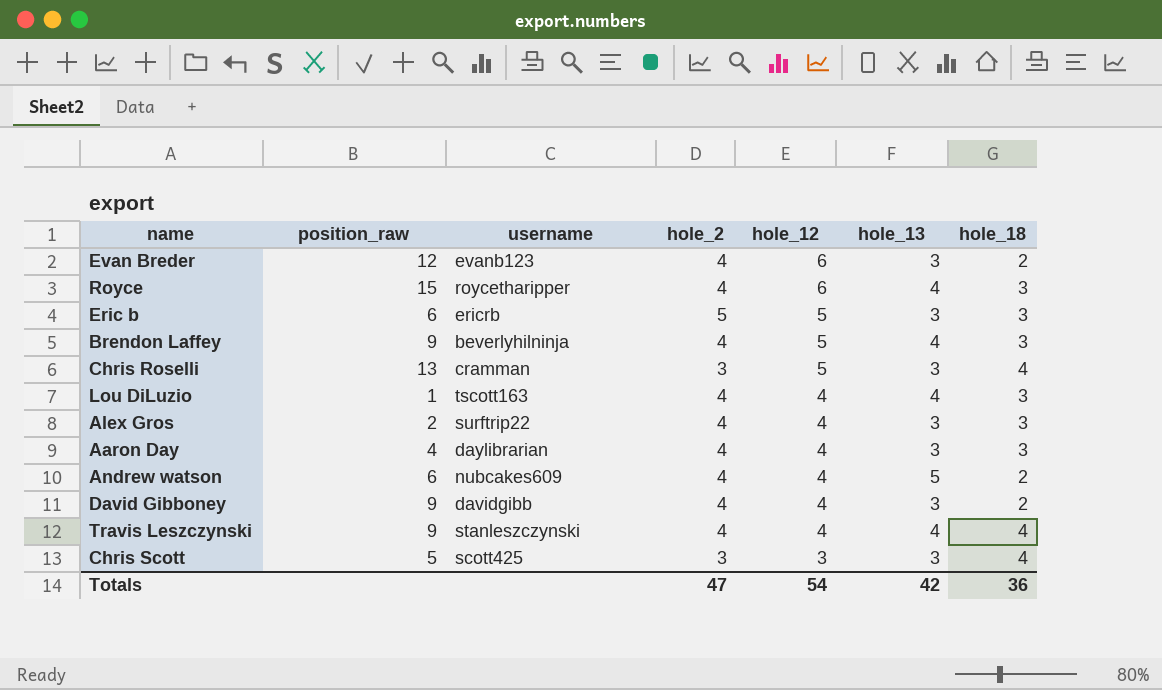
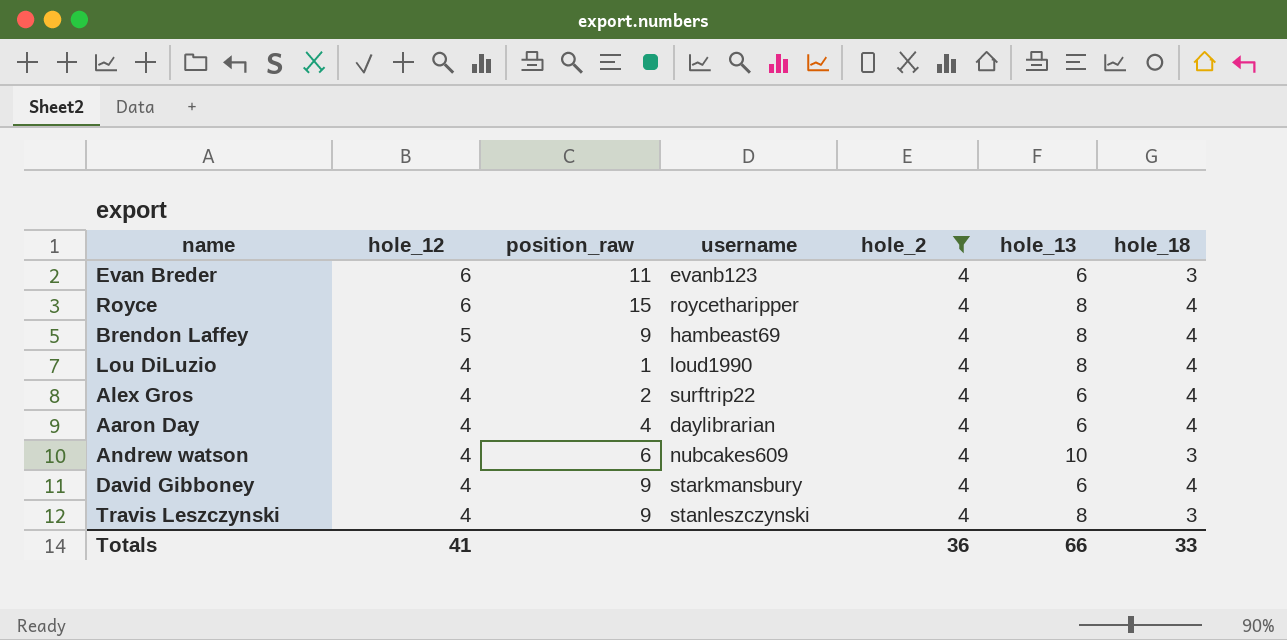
filter: none -> hole_2 = 4
column hole_12 | position: 5 -> 2
Evan Breder | position_raw: 12 -> 11
Evan Breder | hole_13: 3 -> 6
Evan Breder | hole_18: 2 -> 3
Royce | hole_13: 4 -> 8
Royce | hole_18: 3 -> 4
Brendon Laffey | username: beverlyhilninja -> hambeast69
Brendon Laffey | hole_13: 4 -> 8
Brendon Laffey | hole_18: 3 -> 4
Lou DiLuzio | username: tscott163 -> loud1990
Lou DiLuzio | hole_13: 4 -> 8
Lou DiLuzio | hole_18: 3 -> 4
Alex Gros | hole_13: 3 -> 6
Alex Gros | hole_18: 3 -> 4
Aaron Day | hole_13: 3 -> 6
Aaron Day | hole_18: 3 -> 4
Andrew watson | hole_13: 5 -> 10
Andrew watson | hole_18: 2 -> 3
David Gibboney | username: davidgibb -> starkmansbury
David Gibboney | hole_13: 3 -> 6
David Gibboney | hole_18: 2 -> 4
Travis Leszczynski | hole_13: 4 -> 8
Travis Leszczynski | hole_18: 4 -> 3
Totals | hole_12: 54 -> 41
Totals | hole_2: 47 -> 36
Totals | hole_13: 42 -> 66
Totals | hole_18: 36 -> 33

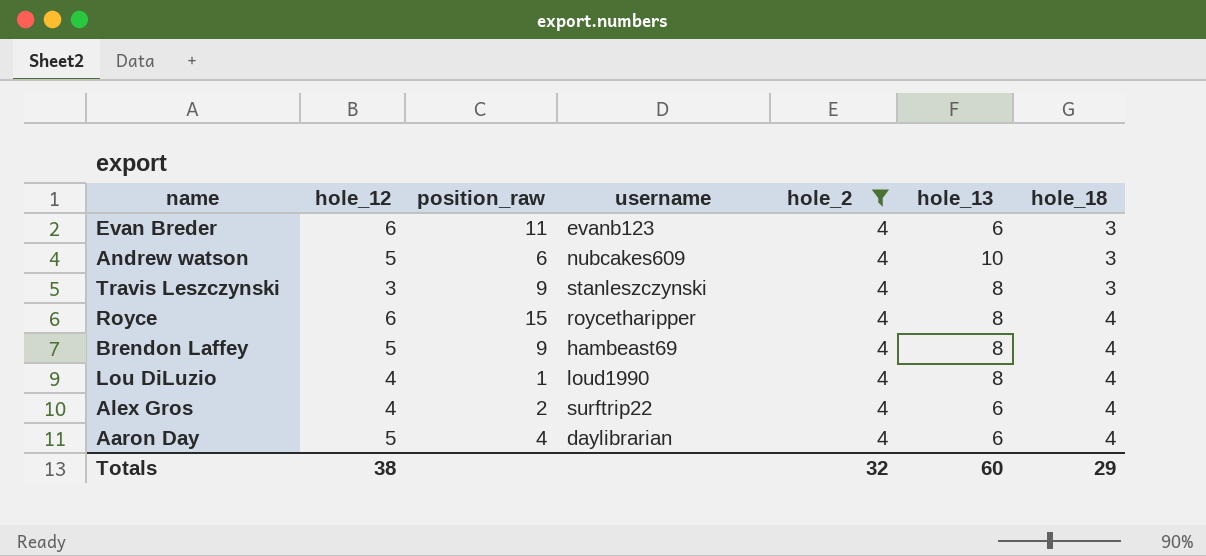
row order: hole_12 descending -> hole_18 ascending
row David Gibboney: 4 | 9 | starkmansbury | 4 | 6 | 4 -> none
Andrew watson | hole_12: 4 -> 5
Travis Leszczynski | hole_12: 4 -> 3
Aaron Day | hole_12: 4 -> 5
Totals | hole_12: 41 -> 38
Totals | hole_2: 36 -> 32
Totals | hole_13: 66 -> 60
Totals | hole_18: 33 -> 29

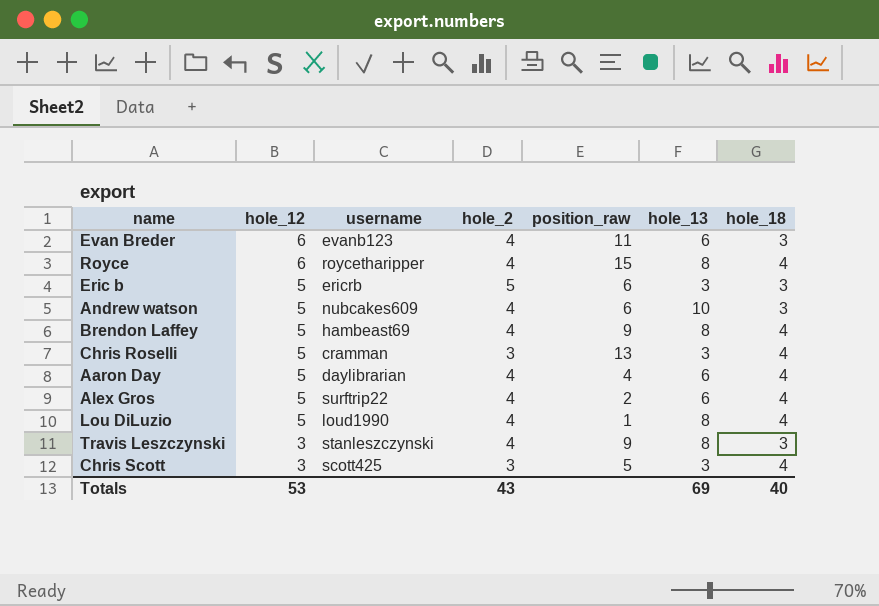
filter: hole_2 = 4 -> none
row order: hole_18 ascending -> hole_12 descending
column position_raw | position: 3 -> 5
Alex Gros | hole_12: 4 -> 5
Lou DiLuzio | hole_12: 4 -> 5
Totals | hole_12: 38 -> 53
Totals | hole_2: 32 -> 43
Totals | hole_13: 60 -> 69
Totals | hole_18: 29 -> 40

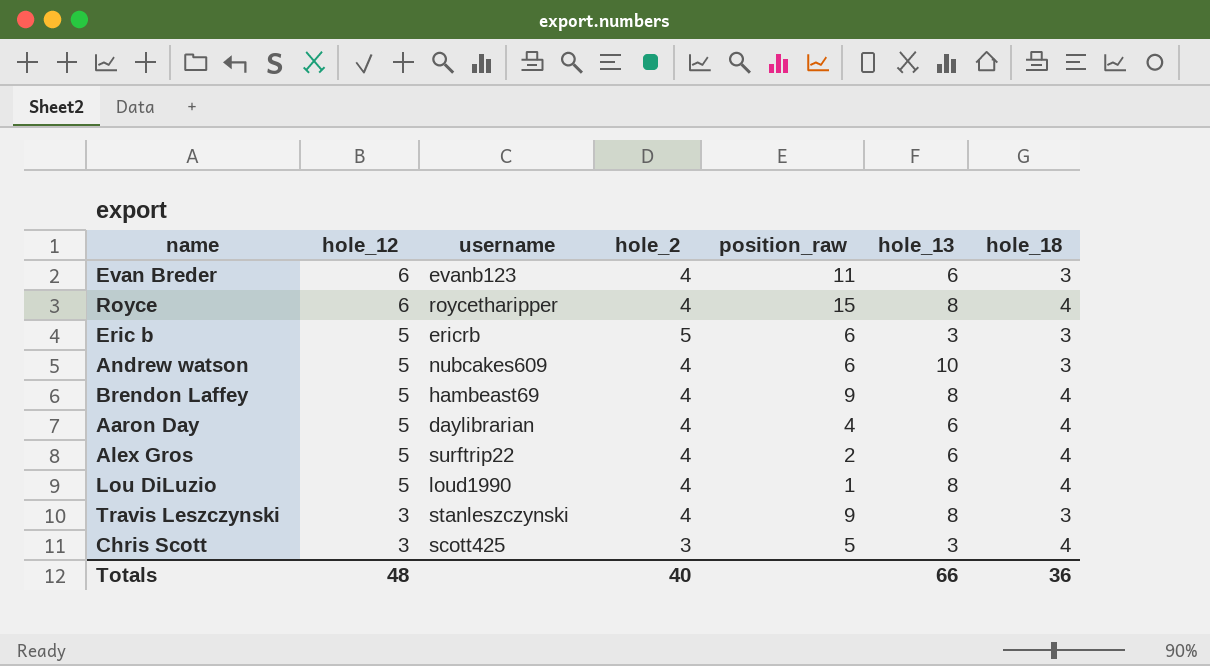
row Chris Roselli: 5 | cramman | 3 | 13 | 3 | 4 -> none
Totals | hole_12: 53 -> 48
Totals | hole_2: 43 -> 40
Totals | hole_13: 69 -> 66
Totals | hole_18: 40 -> 36

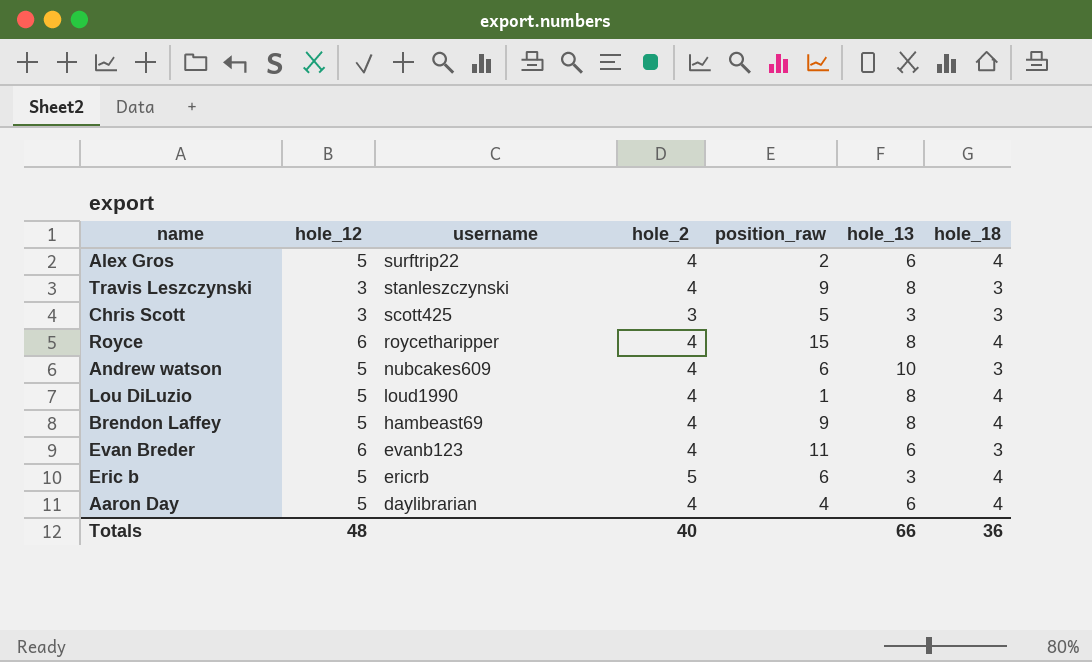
row order: hole_12 descending -> username descending
Chris Scott | hole_18: 4 -> 3
Eric b | hole_18: 3 -> 4

